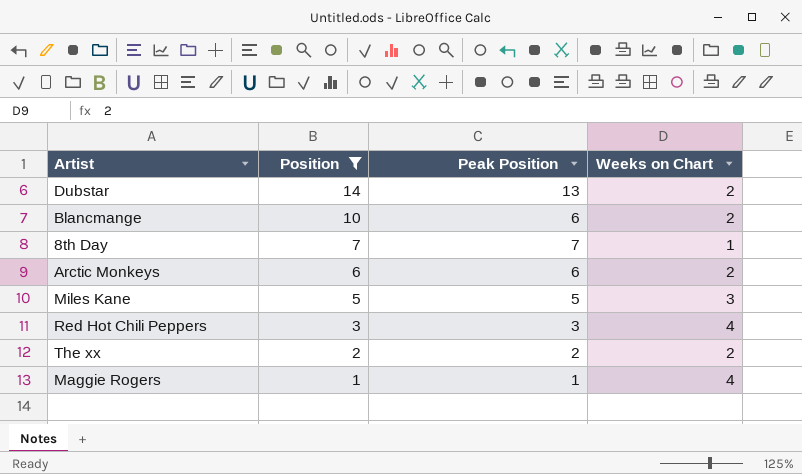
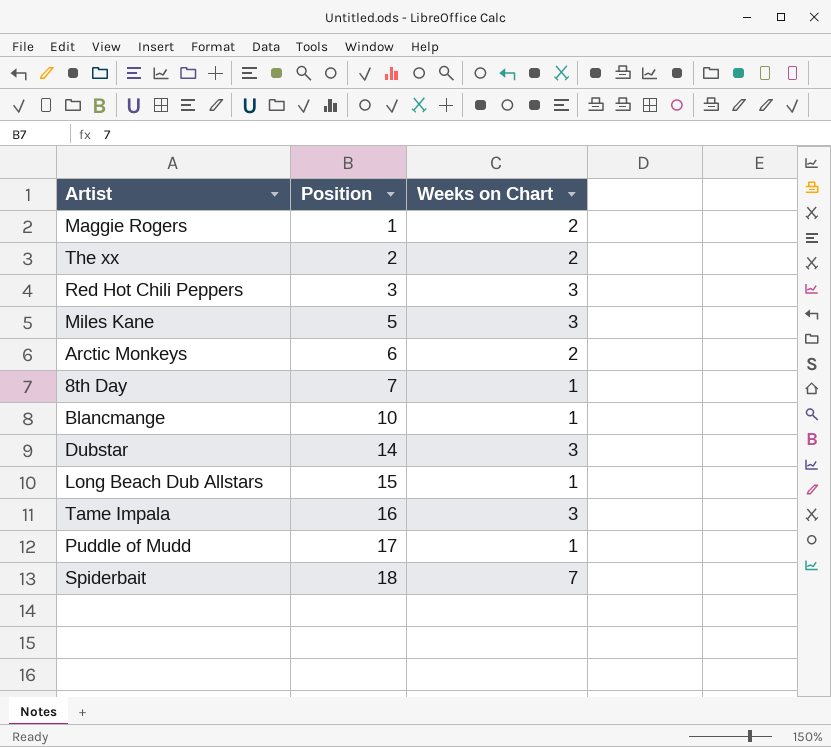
filter: Position <= 14 -> none
row order: Position descending -> Position ascending
column Peak Position | position: 3 -> none
Maggie Rogers | Weeks on Chart: 4 -> 2
Red Hot Chili Peppers | Weeks on Chart: 4 -> 3
Blancmange | Weeks on Chart: 2 -> 1
Dubstar | Weeks on Chart: 2 -> 3

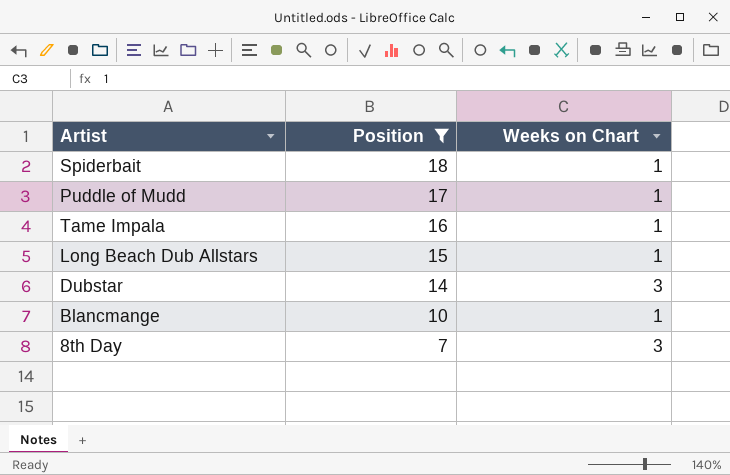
filter: none -> Position >= 7
row order: Position ascending -> Position descending
Spiderbait | Weeks on Chart: 7 -> 1
Tame Impala | Weeks on Chart: 3 -> 1
8th Day | Weeks on Chart: 1 -> 3

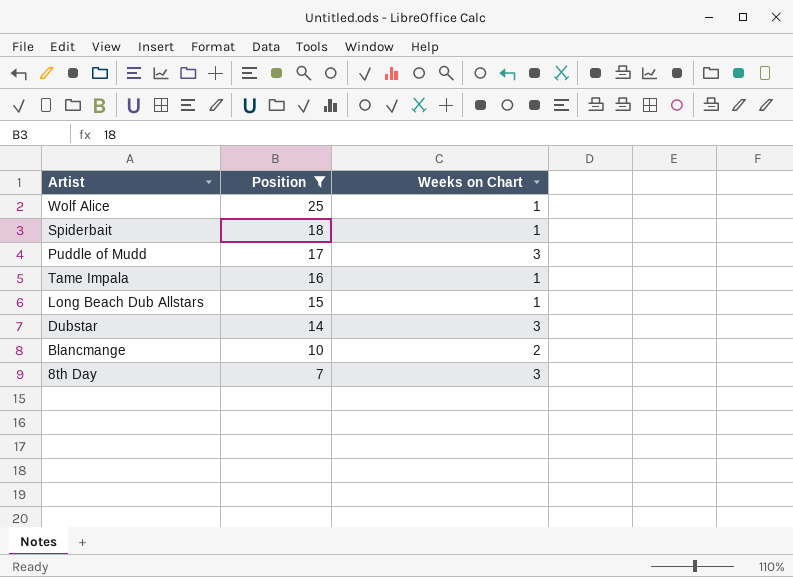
row Wolf Alice: none -> 25 | 1
Puddle of Mudd | Weeks on Chart: 1 -> 3
Blancmange | Weeks on Chart: 1 -> 2

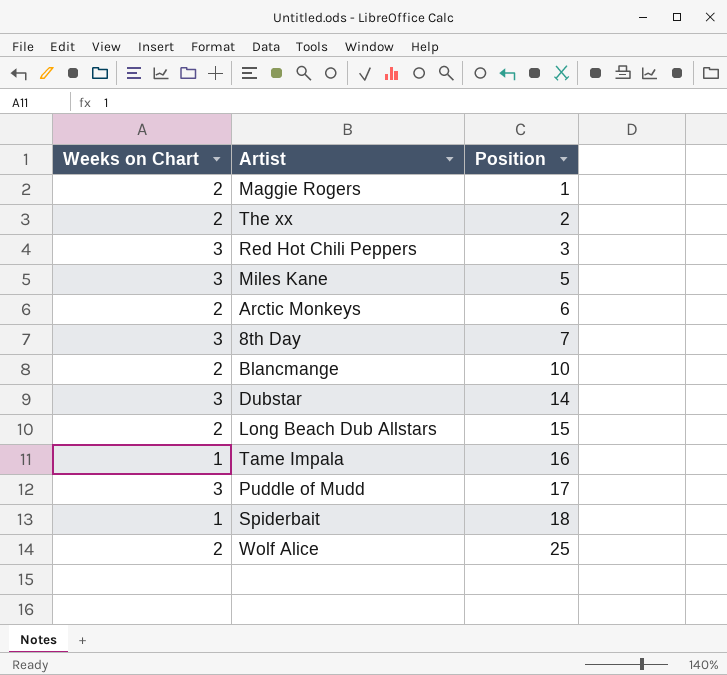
filter: Position >= 7 -> none
row order: Position descending -> Position ascending
column Weeks on Chart | position: 3 -> 1
Long Beach Dub Allstars | Weeks on Chart: 1 -> 2
Wolf Alice | Weeks on Chart: 1 -> 2

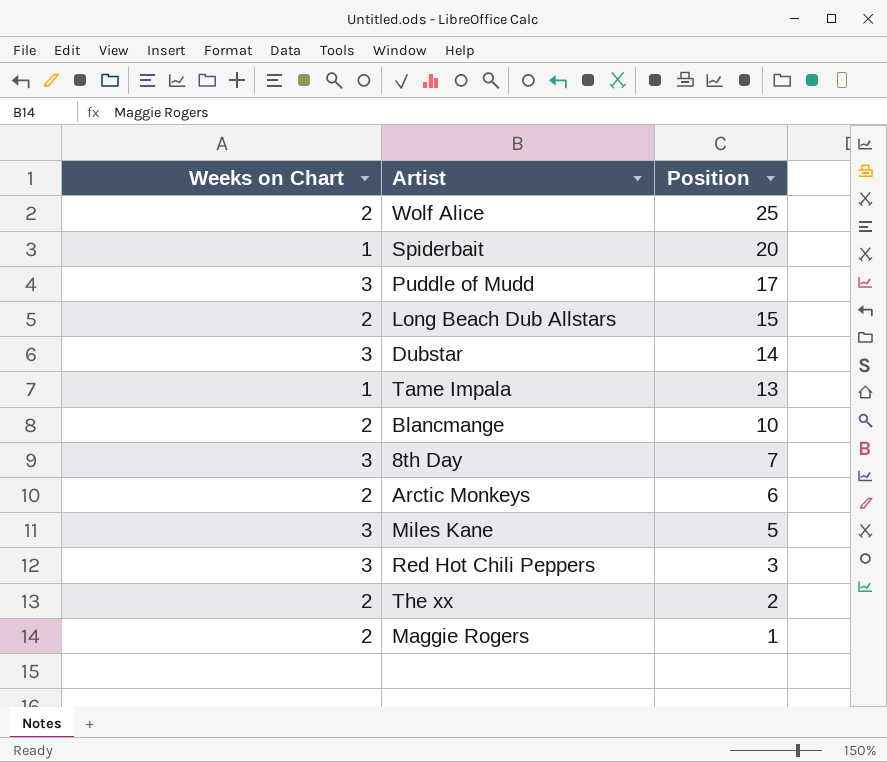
row order: Position ascending -> Position descending
Spiderbait | Position: 18 -> 20
Tame Impala | Position: 16 -> 13

